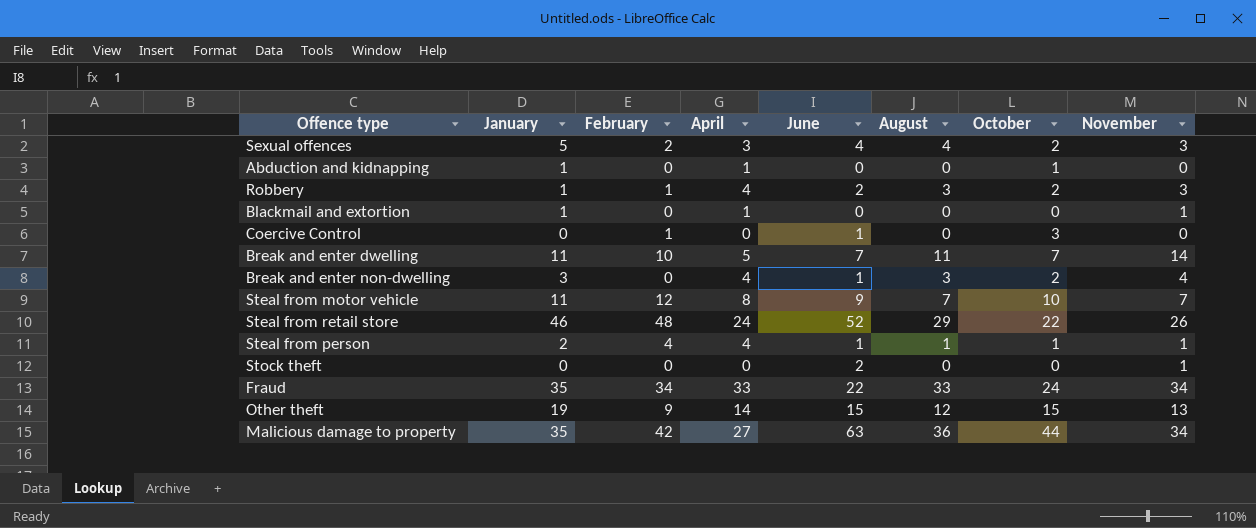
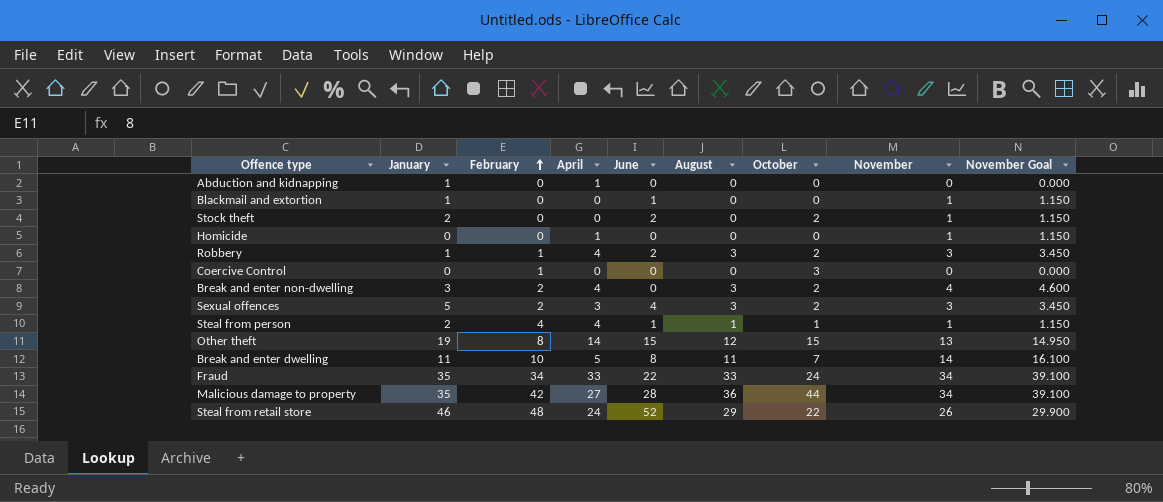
row order: none -> February ascending
column November Goal | formula: none -> [November] * 1.15
row Steal from motor vehicle: 11 | 12 | 8 | 9 | 7 | 10 | 7 -> none
Abduction and kidnapping | October: 1 -> 0
Blackmail and extortion | April: 1 -> 0
Blackmail and extortion | June: 0 -> 1
Stock theft | January: 0 -> 2
Stock theft | October: 0 -> 2
row Homicide: none -> 0 | 0 | 1 | 0 | 0 | 0 | 1 | 1.150
Coercive Control | June: 1 -> 0
Break and enter non-dwelling | February: 0 -> 2
Break and enter non-dwelling | June: 1 -> 0
Sexual offences | August: 4 -> 3
Other theft | February: 9 -> 8
Break and enter dwelling | June: 7 -> 8
Malicious damage to property | June: 63 -> 28

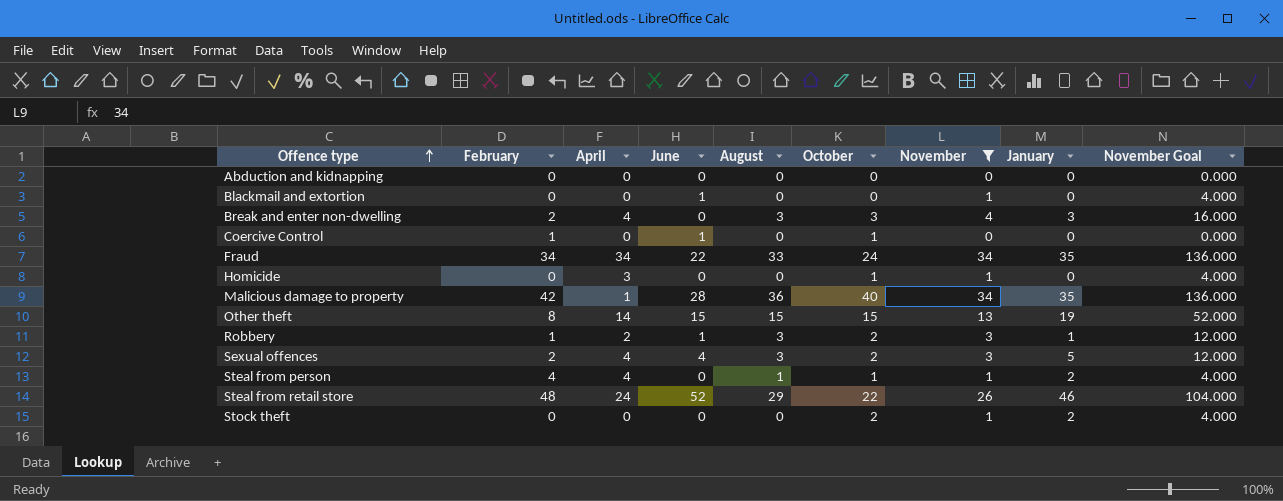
filter: none -> November != 14
row order: February ascending -> Offence type ascending
column January | position: 2 -> 8
column November Goal | formula: [November] * 1.15 -> [November] * 4
Abduction and kidnapping | April: 1 -> 0
Abduction and kidnapping | January: 1 -> 0
Blackmail and extortion | January: 1 -> 0
Break and enter non-dwelling | October: 2 -> 3
Coercive Control | June: 0 -> 1
Coercive Control | October: 3 -> 1
Fraud | April: 33 -> 34
Homicide | April: 1 -> 3
Homicide | October: 0 -> 1
Malicious damage to property | April: 27 -> 1
Malicious damage to property | October: 44 -> 40
Other theft | August: 12 -> 15
Robbery | April: 4 -> 2
Robbery | June: 2 -> 1
Sexual offences | April: 3 -> 4
Steal from person | June: 1 -> 0
Stock theft | June: 2 -> 0

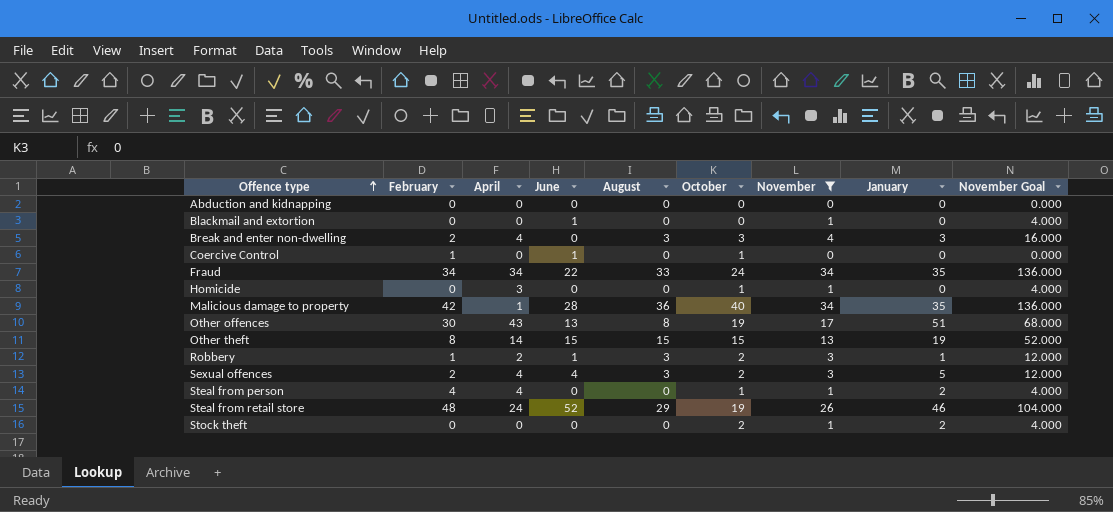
row Other offences: none -> 30 | 43 | 13 | 8 | 19 | 17 | 51 | 68.000
Steal from person | August: 1 -> 0
Steal from retail store | October: 22 -> 19

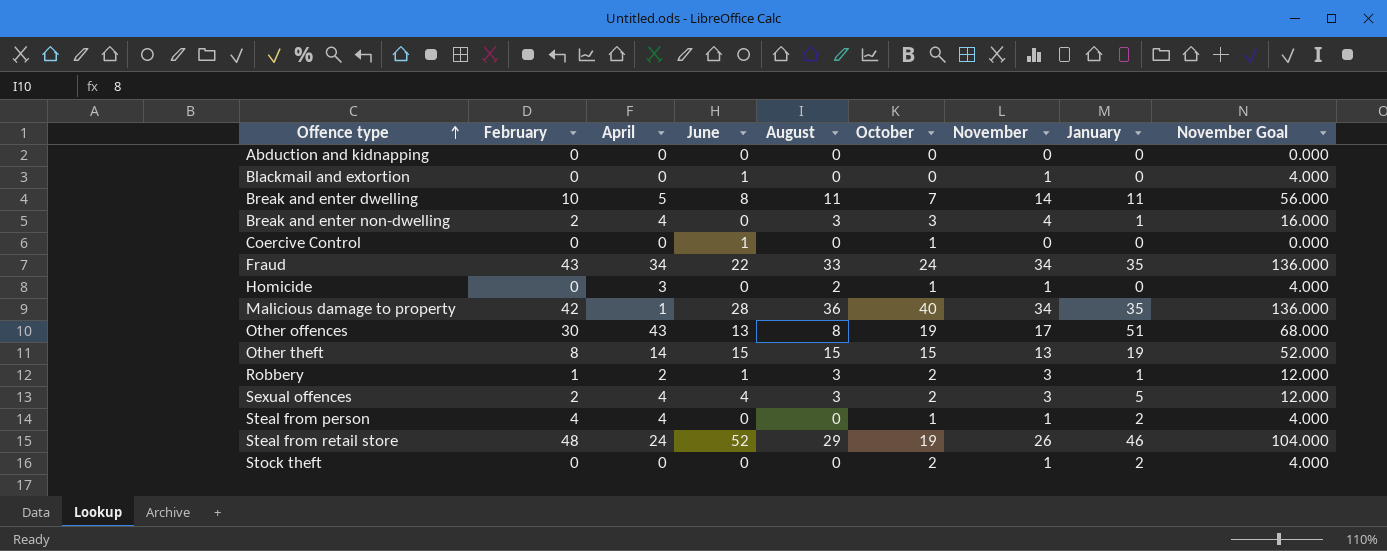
filter: November != 14 -> none
Break and enter non-dwelling | January: 3 -> 1
Coercive Control | February: 1 -> 0
Fraud | February: 34 -> 43
Homicide | August: 0 -> 2

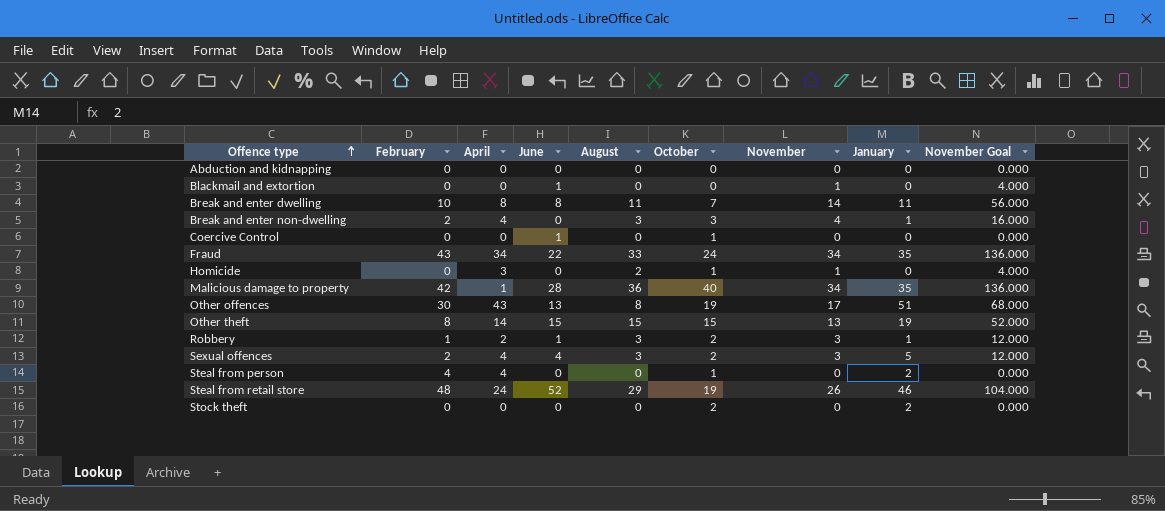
Break and enter dwelling | April: 5 -> 8
Steal from person | November: 1 -> 0
Steal from person | November Goal: 4.000 -> 0.000
Stock theft | November: 1 -> 0
Stock theft | November Goal: 4.000 -> 0.000

